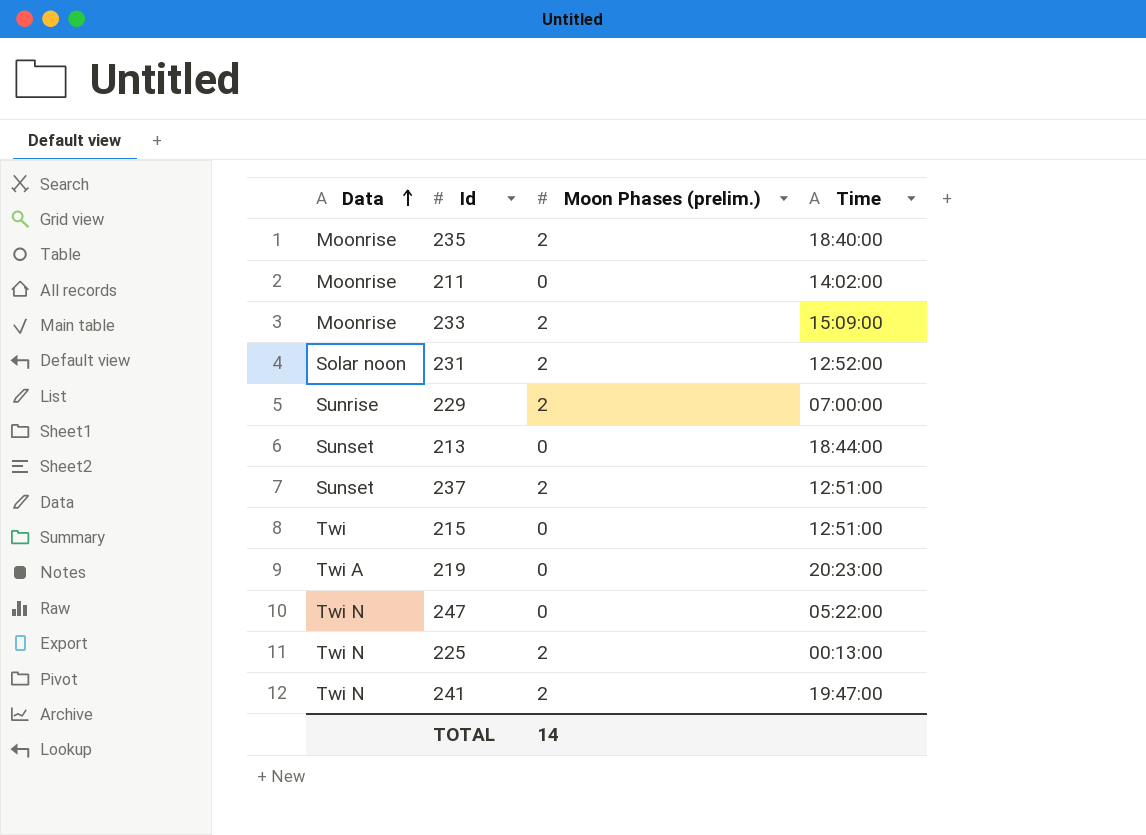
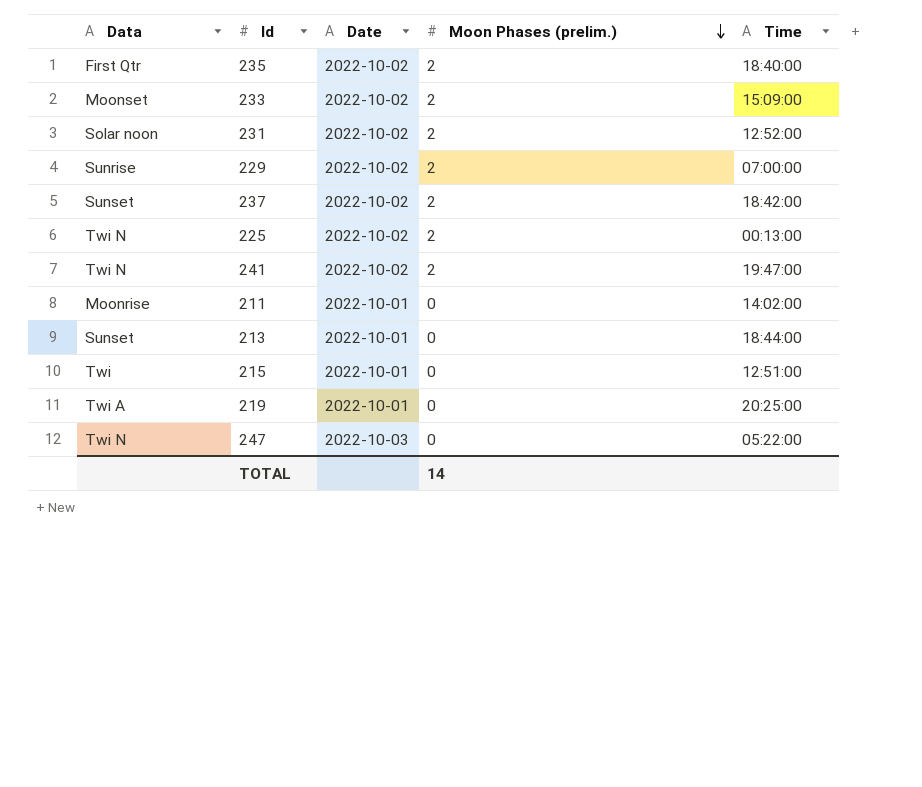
row order: Data ascending -> Moon Phases (prelim.) descending
column Date | position: none -> 3
235 | Data: Moonrise -> First Qtr
233 | Data: Moonrise -> Moonset
237 | Time: 12:51:00 -> 18:42:00
219 | Time: 20:23:00 -> 20:25:00

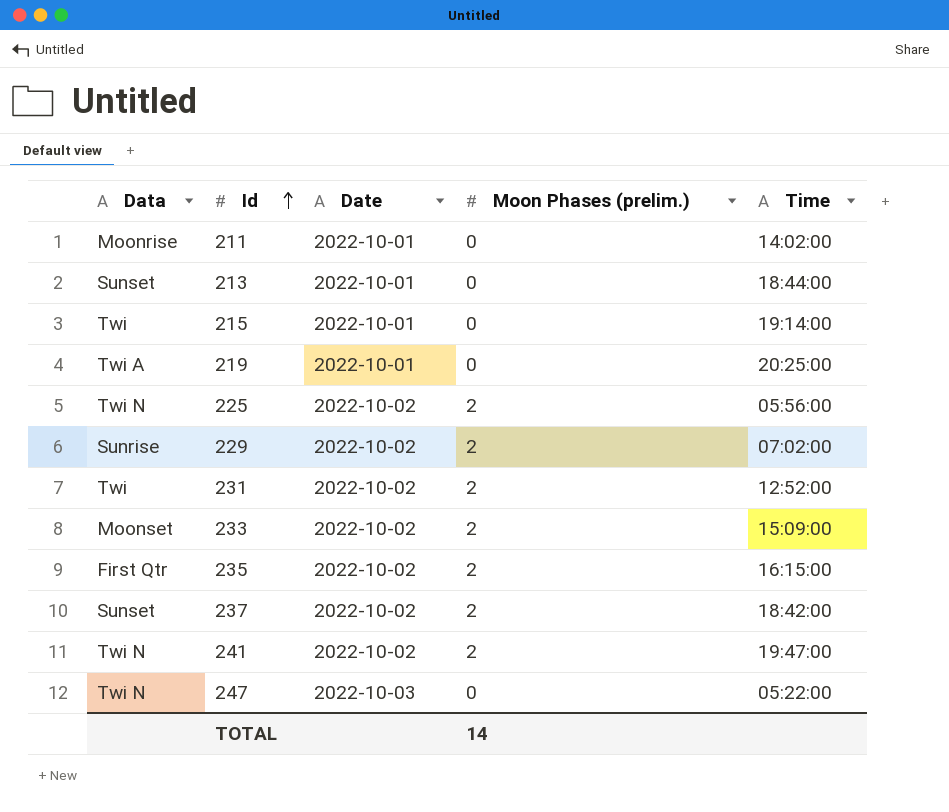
row order: Moon Phases (prelim.) descending -> Id ascending
215 | Time: 12:51:00 -> 19:14:00
225 | Time: 00:13:00 -> 05:56:00
229 | Time: 07:00:00 -> 07:02:00
231 | Data: Solar noon -> Twi
235 | Time: 18:40:00 -> 16:15:00

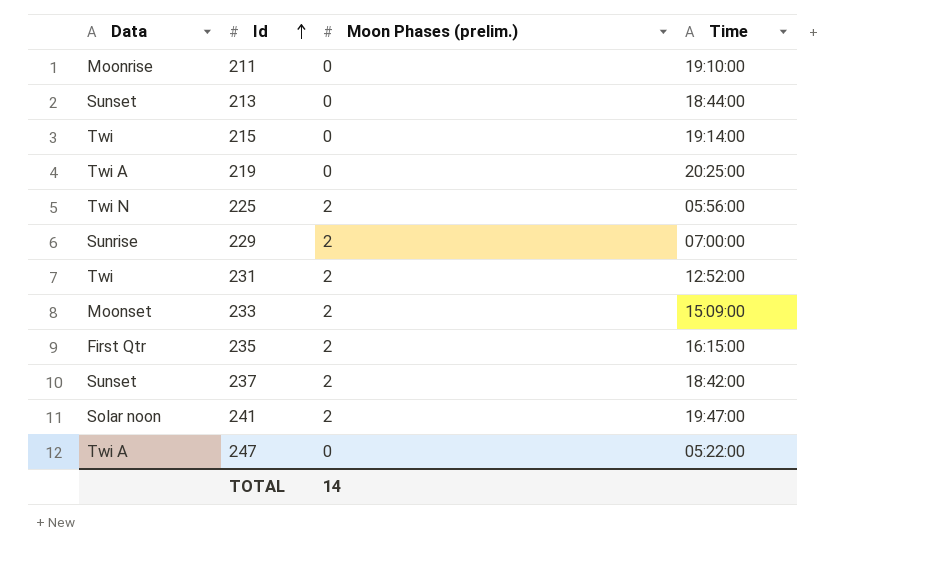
column Date | position: 3 -> none
211 | Time: 14:02:00 -> 19:10:00
229 | Time: 07:02:00 -> 07:00:00
241 | Data: Twi N -> Solar noon
247 | Data: Twi N -> Twi A

